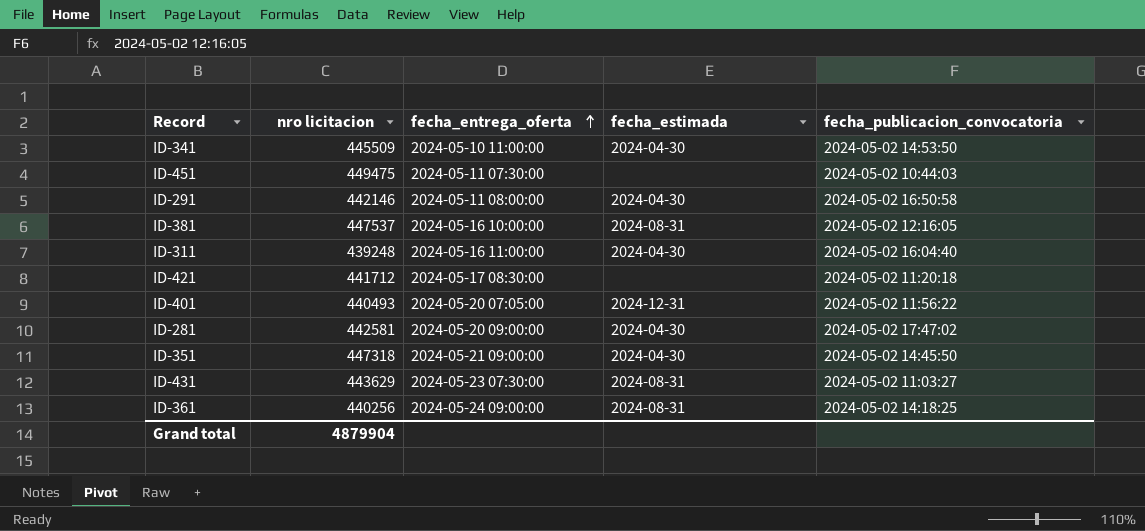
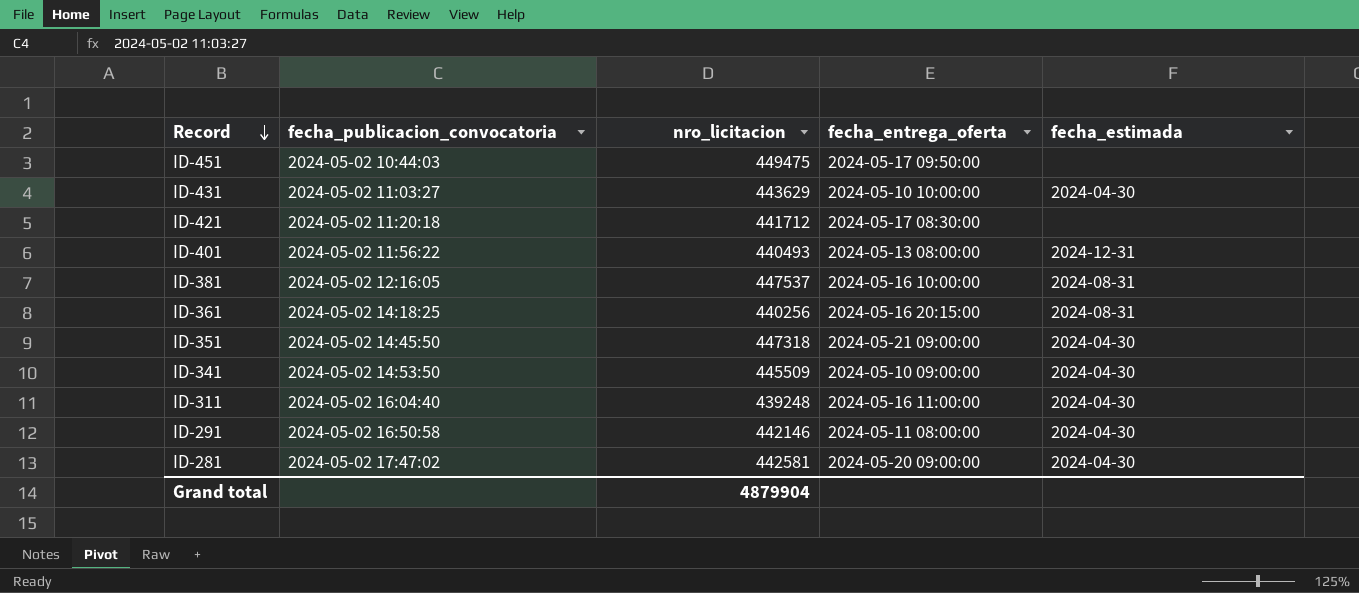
row order: fecha_entrega_oferta ascending -> Record descending
column fecha_publicacion_convocatoria | position: 5 -> 2
column name: nro licitacion -> nro_licitacion
ID-451 | fecha_entrega_oferta: 2024-05-11 07:30:00 -> 2024-05-17 09:50:00
ID-431 | fecha_entrega_oferta: 2024-05-23 07:30:00 -> 2024-05-10 10:00:00
ID-431 | fecha_estimada: 2024-08-31 -> 2024-04-30
ID-401 | fecha_entrega_oferta: 2024-05-20 07:05:00 -> 2024-05-13 08:00:00
ID-361 | fecha_entrega_oferta: 2024-05-24 09:00:00 -> 2024-05-16 20:15:00
ID-341 | fecha_entrega_oferta: 2024-05-10 11:00:00 -> 2024-05-10 09:00:00

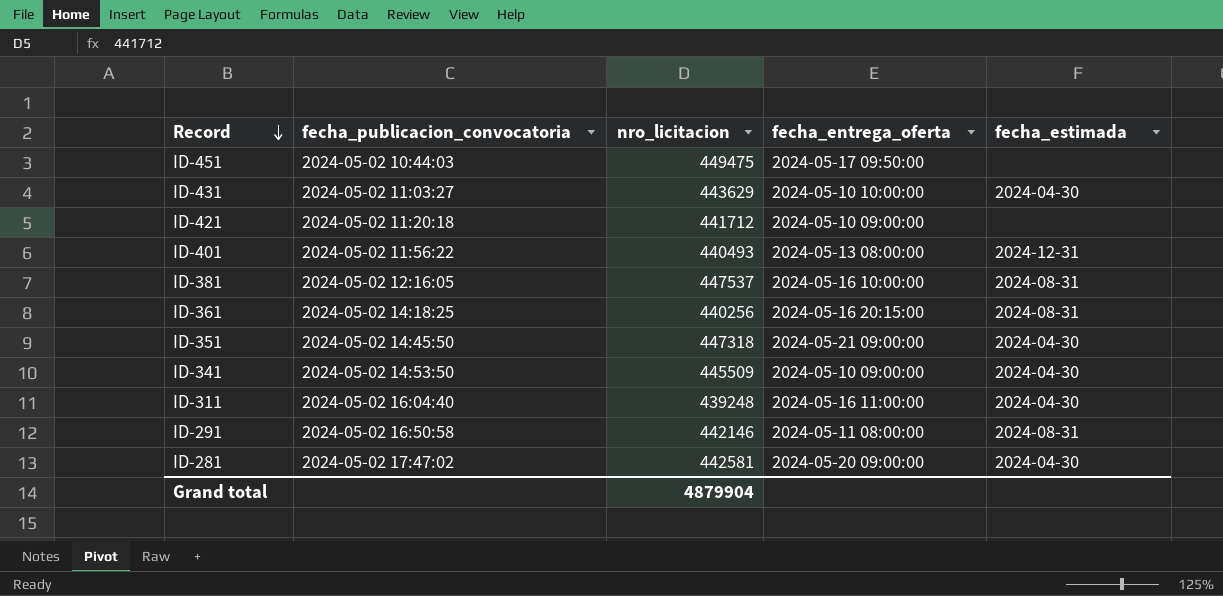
ID-421 | fecha_entrega_oferta: 2024-05-17 08:30:00 -> 2024-05-10 09:00:00
ID-291 | fecha_estimada: 2024-04-30 -> 2024-08-31

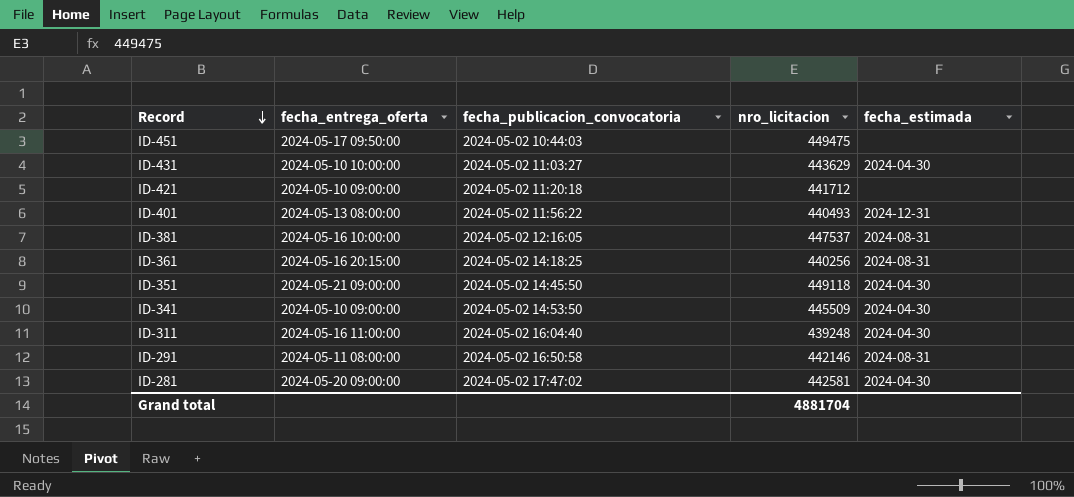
column fecha_entrega_oferta | position: 4 -> 2
ID-351 | nro_licitacion: 447318 -> 449118
Grand total | nro_licitacion: 4879904 -> 4881704

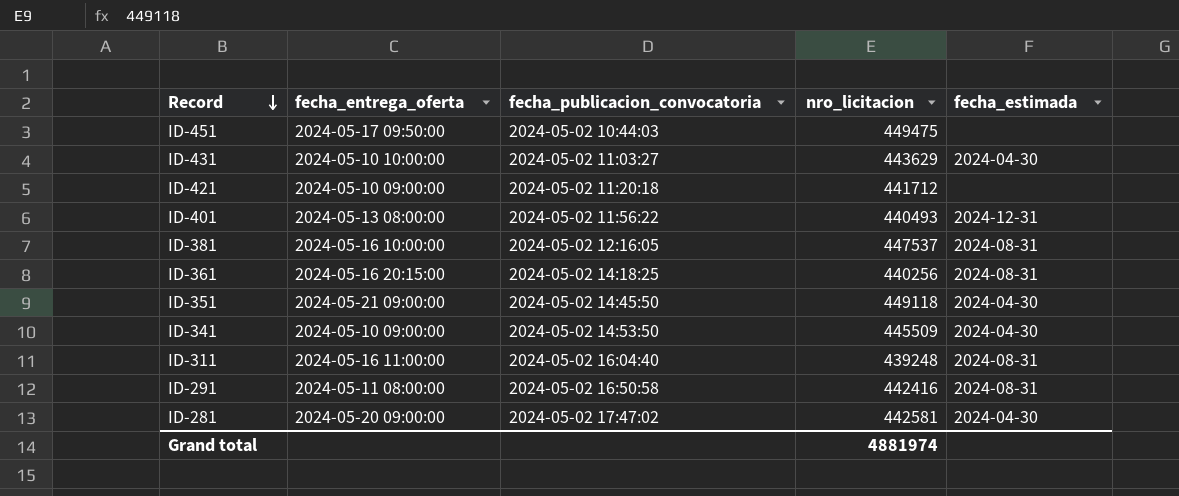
ID-311 | fecha_estimada: 2024-04-30 -> 2024-08-31
ID-291 | nro_licitacion: 442146 -> 442416
Grand total | nro_licitacion: 4881704 -> 4881974

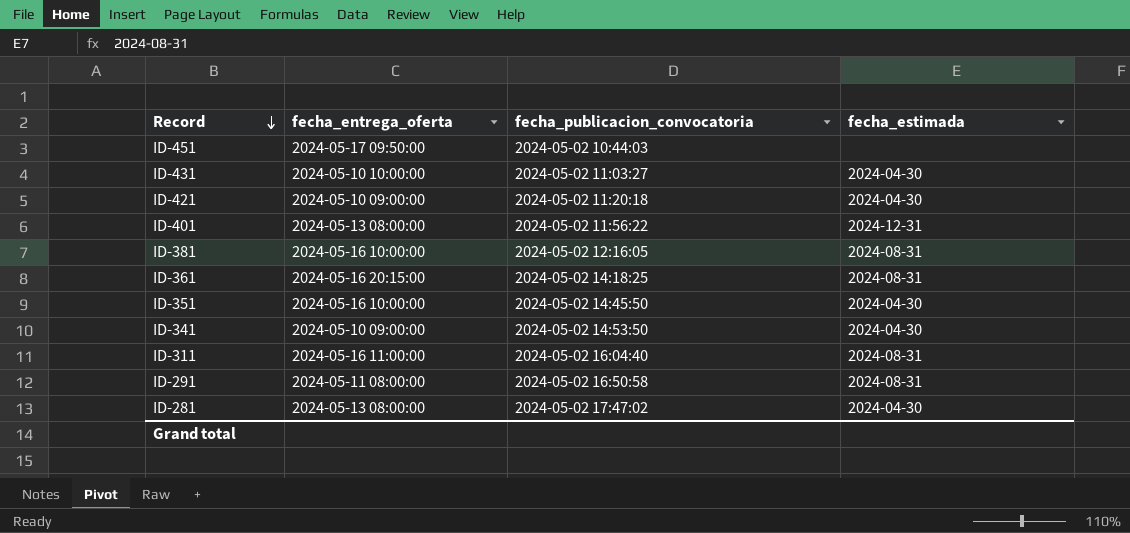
column nro_licitacion | position: 4 -> none
ID-421 | fecha_estimada: none -> 2024-04-30
ID-351 | fecha_entrega_oferta: 2024-05-21 09:00:00 -> 2024-05-16 10:00:00
ID-281 | fecha_entrega_oferta: 2024-05-20 09:00:00 -> 2024-05-13 08:00:00

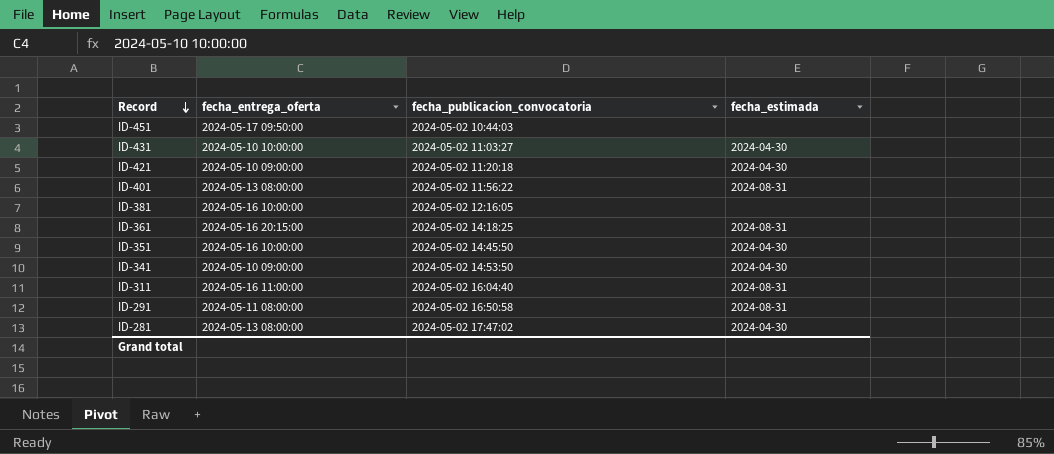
ID-401 | fecha_estimada: 2024-12-31 -> 2024-08-31
ID-381 | fecha_estimada: 2024-08-31 -> none

